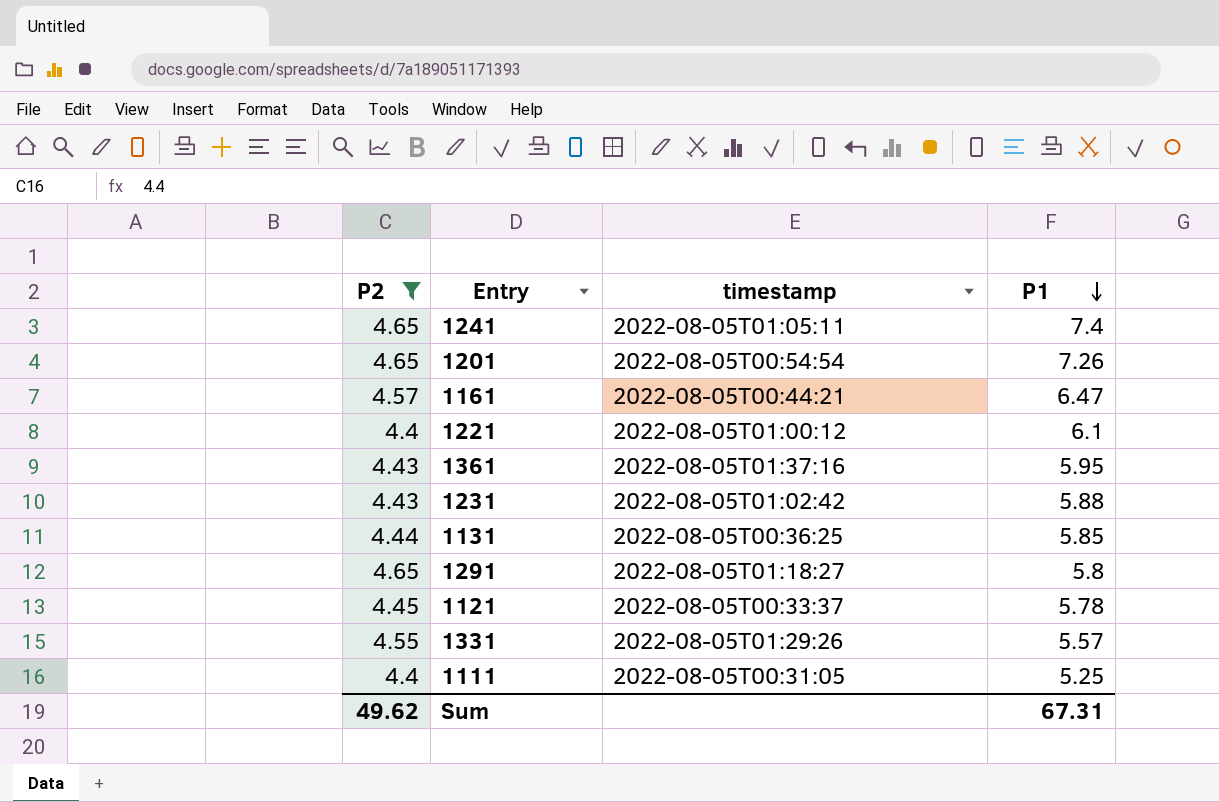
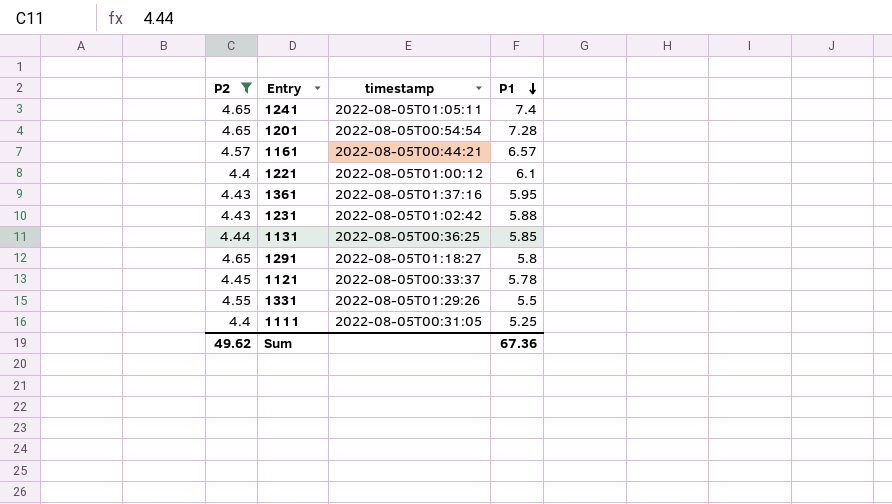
1201 | P1: 7.26 -> 7.28
1161 | P1: 6.47 -> 6.57
1331 | P1: 5.57 -> 5.5
Sum | P1: 67.31 -> 67.36

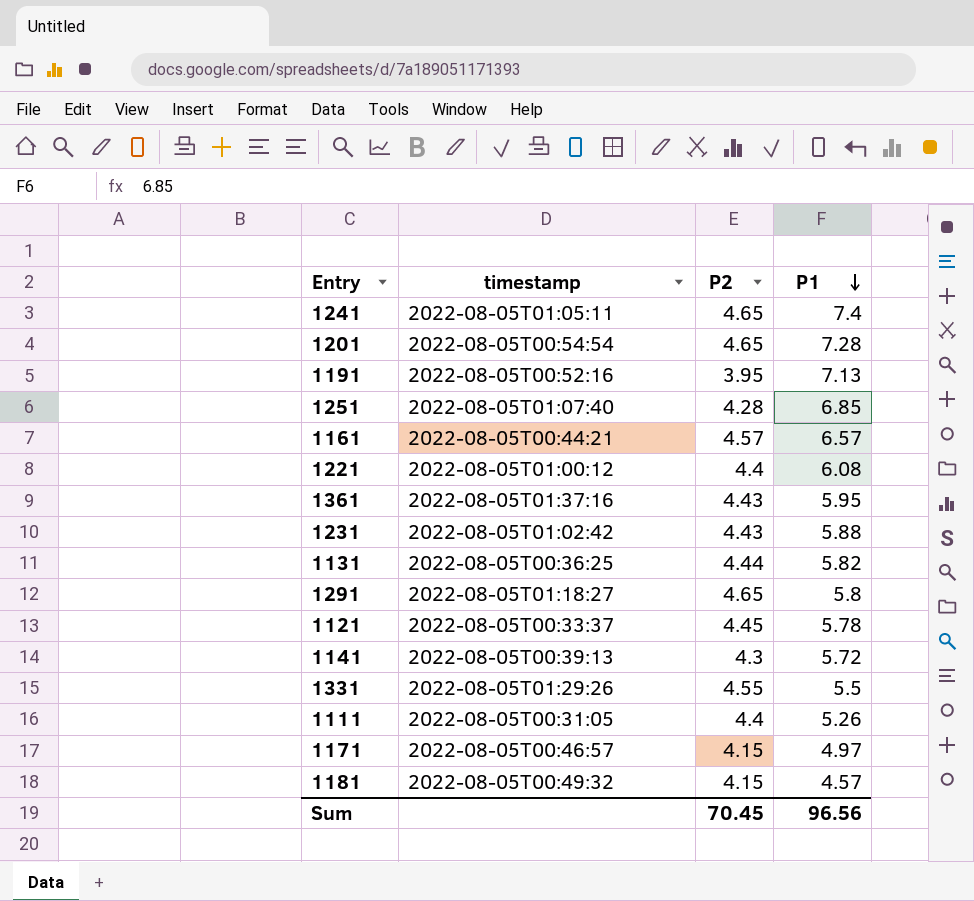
filter: P2 >= 4.4 -> none
column P2 | position: 1 -> 3
1221 | P1: 6.1 -> 6.08
1131 | P1: 5.85 -> 5.82
1111 | P1: 5.25 -> 5.26
Sum | P2: 49.62 -> 70.45
Sum | P1: 67.36 -> 96.56

